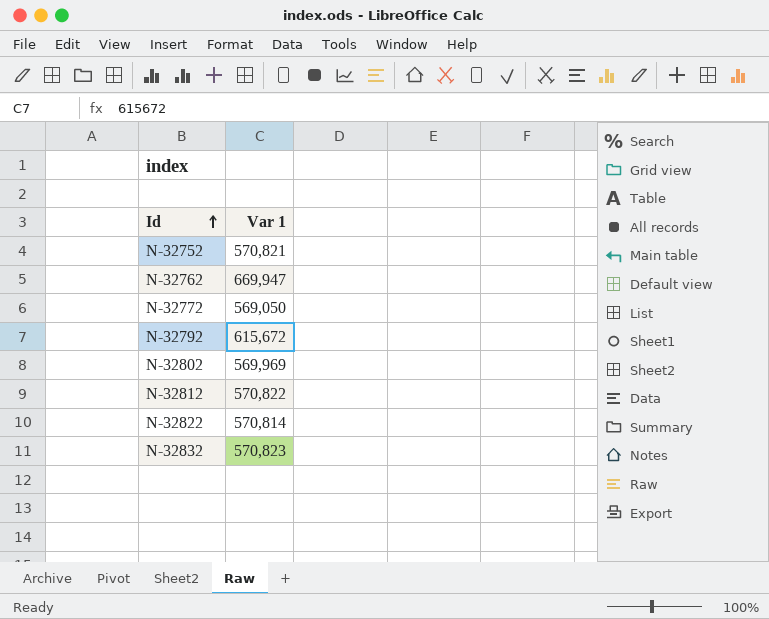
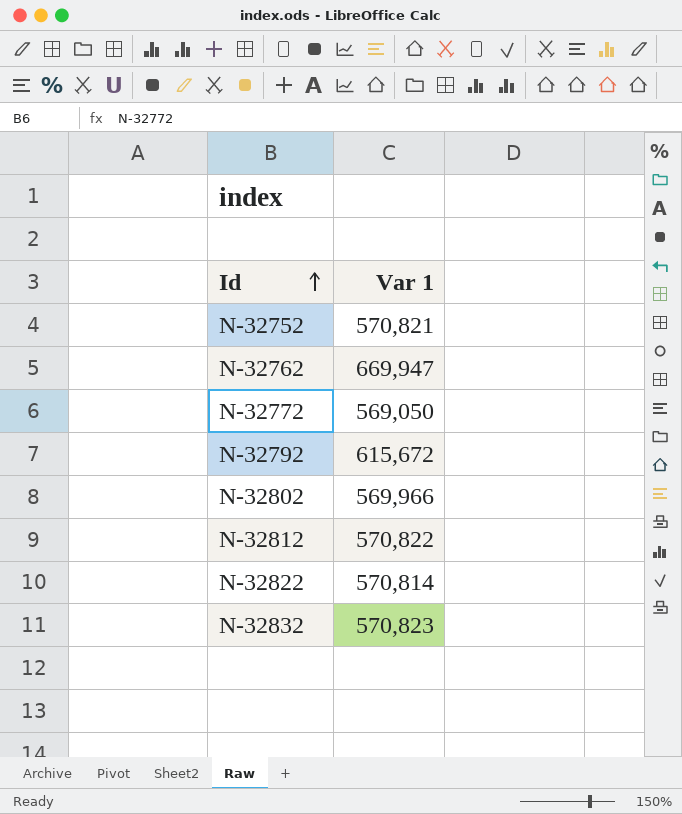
N-32802 | Var 1: 569,969 -> 569,966

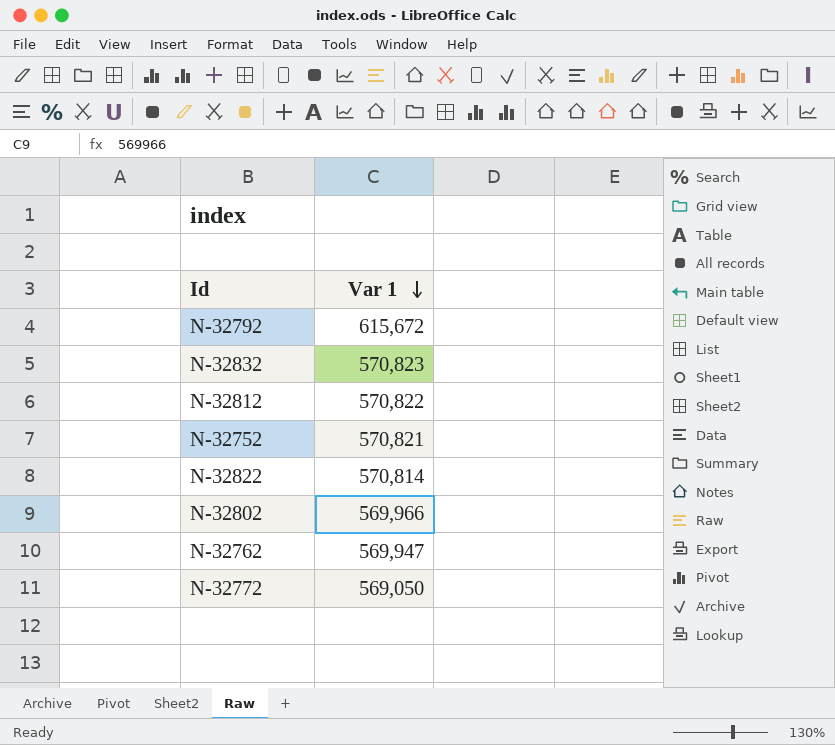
row order: Id ascending -> Var 1 descending
N-32762 | Var 1: 669,947 -> 569,947

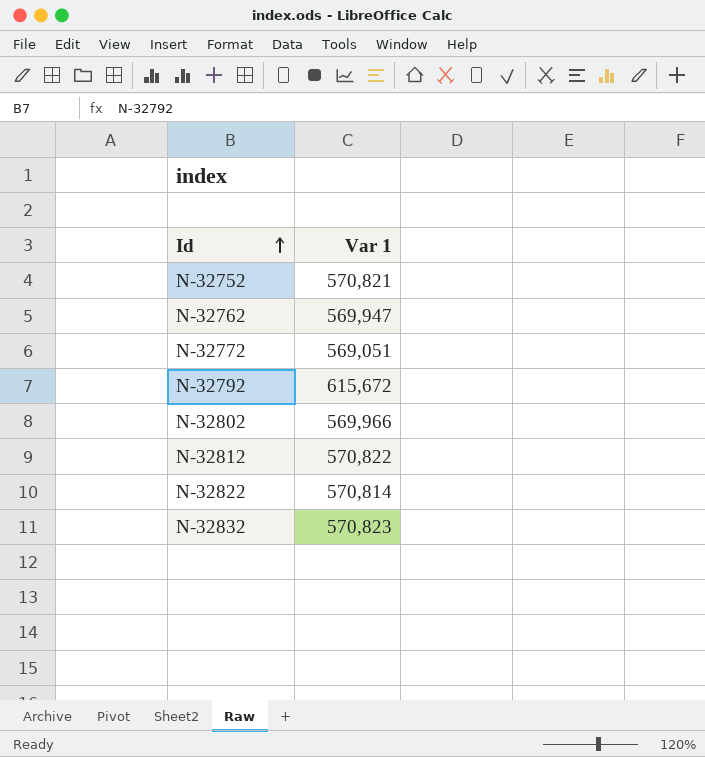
row order: Var 1 descending -> Id ascending
N-32772 | Var 1: 569,050 -> 569,051

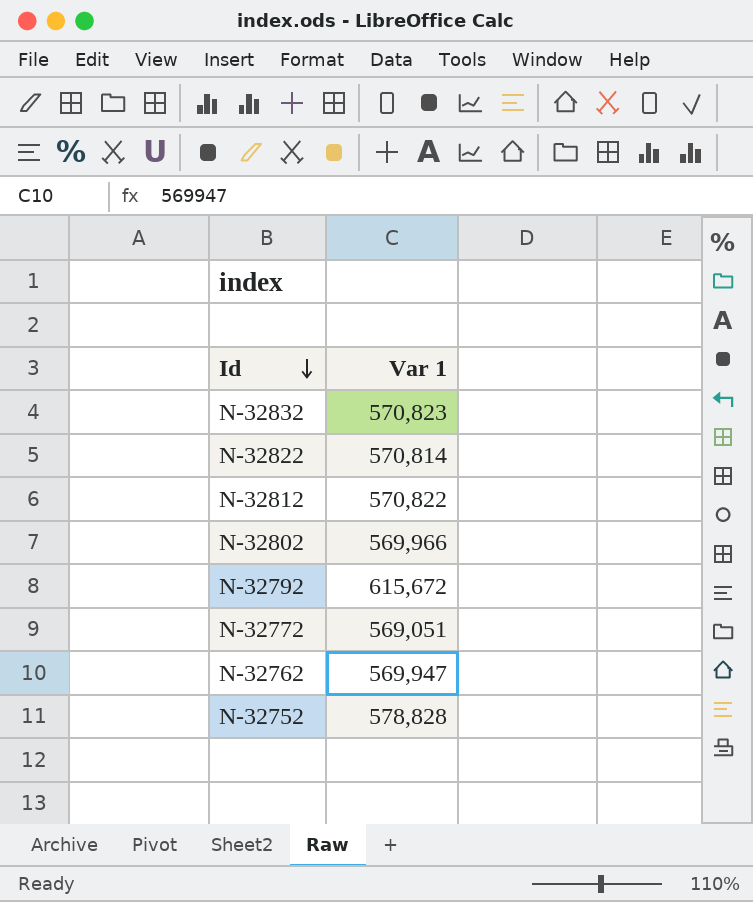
row order: Id ascending -> Id descending
N-32752 | Var 1: 570,821 -> 578,828

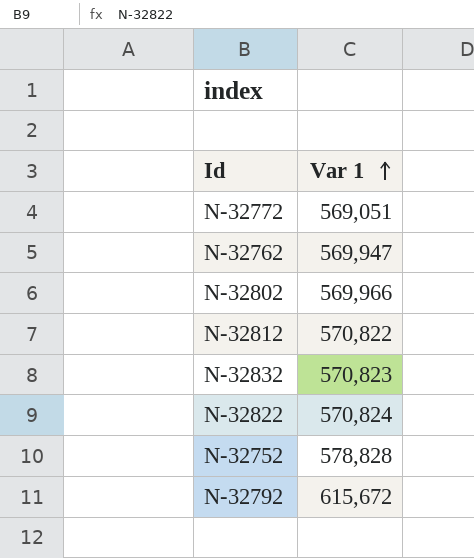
row order: Id descending -> Var 1 ascending
N-32822 | Var 1: 570,814 -> 570,824

